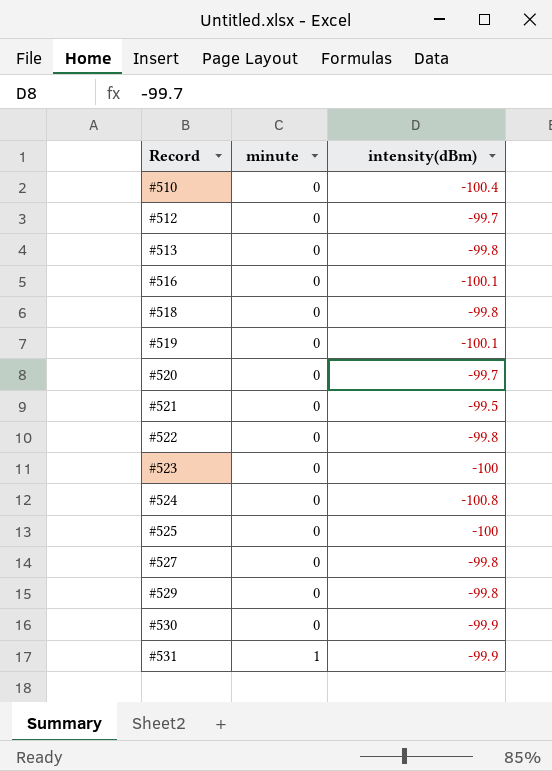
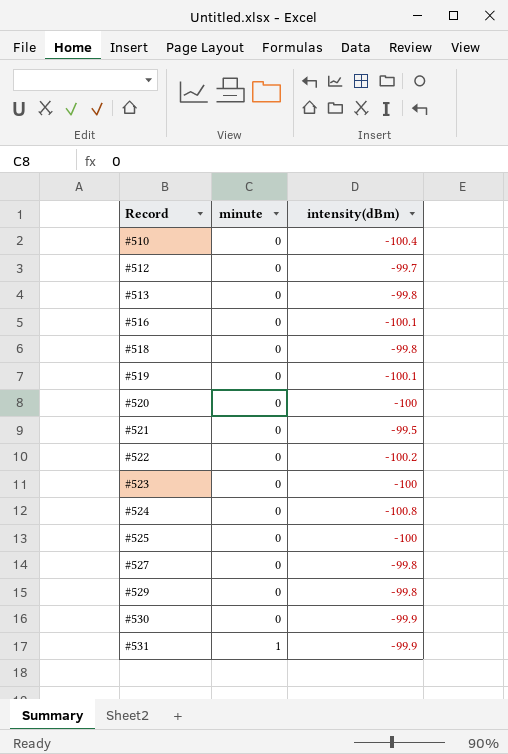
#520 | intensity(dBm): -99.7 -> -100
#522 | intensity(dBm): -99.8 -> -100.2

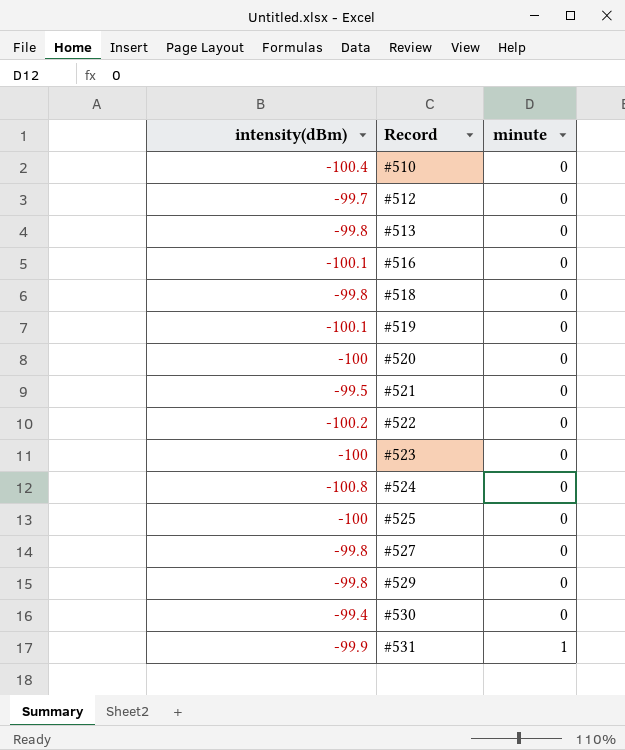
column intensity(dBm) | position: 3 -> 1
#530 | intensity(dBm): -99.9 -> -99.4

